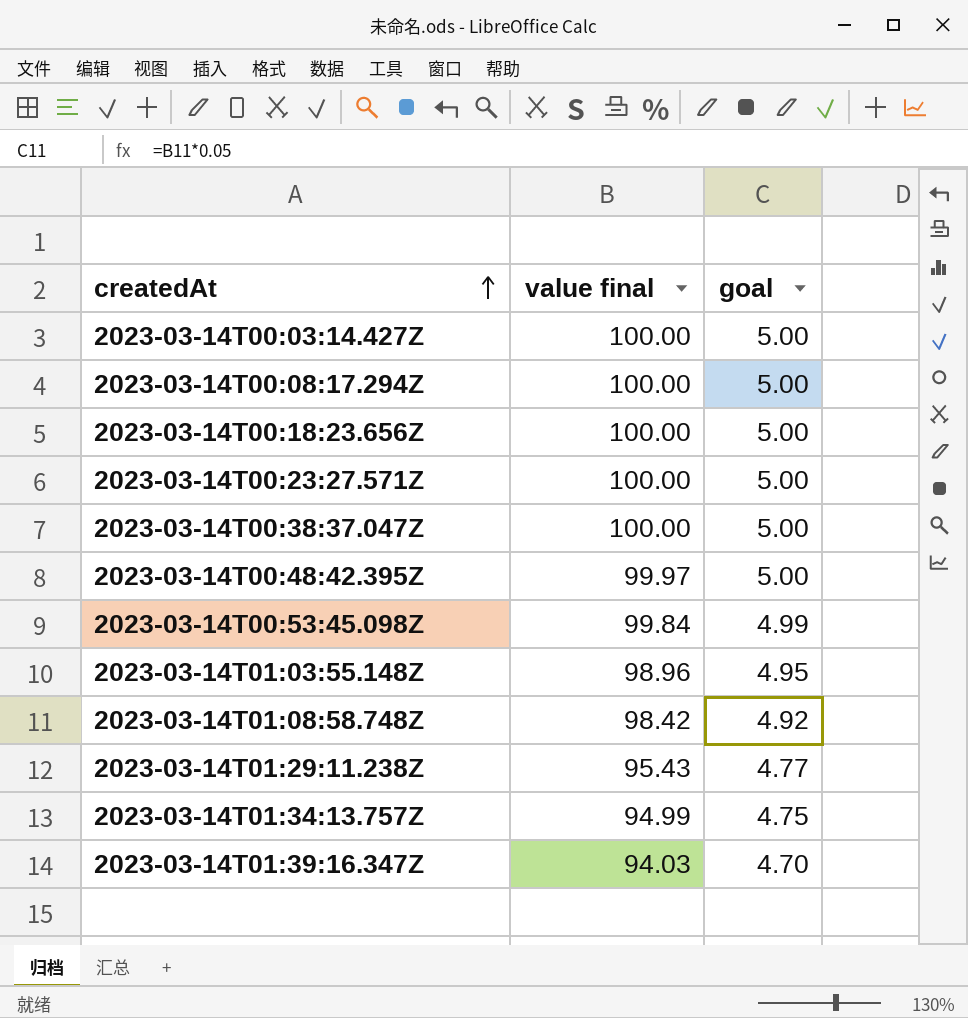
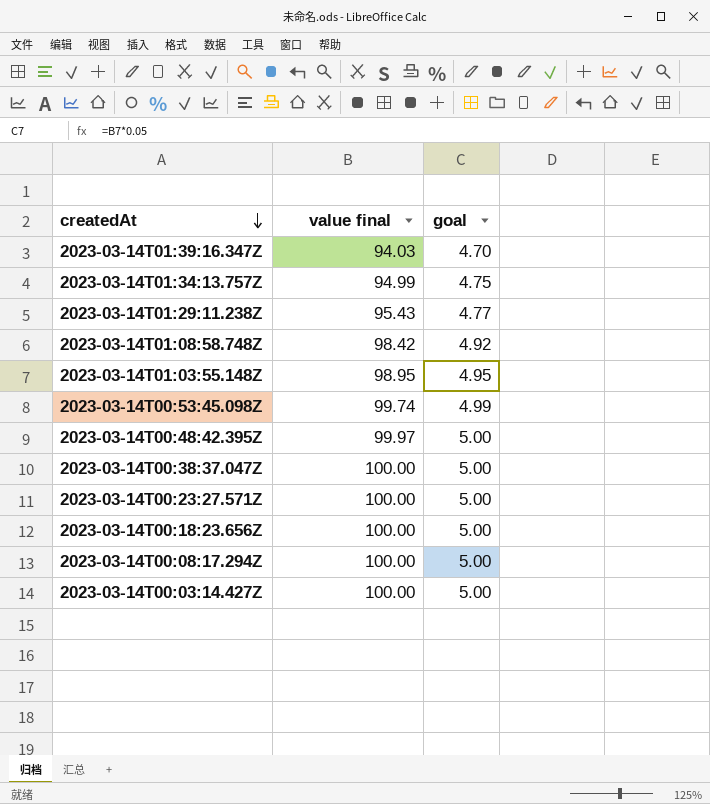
row order: createdAt ascending -> createdAt descending
2023-03-14T01:03:55.148Z | value final: 98.96 -> 98.95
2023-03-14T00:53:45.098Z | value final: 99.84 -> 99.74

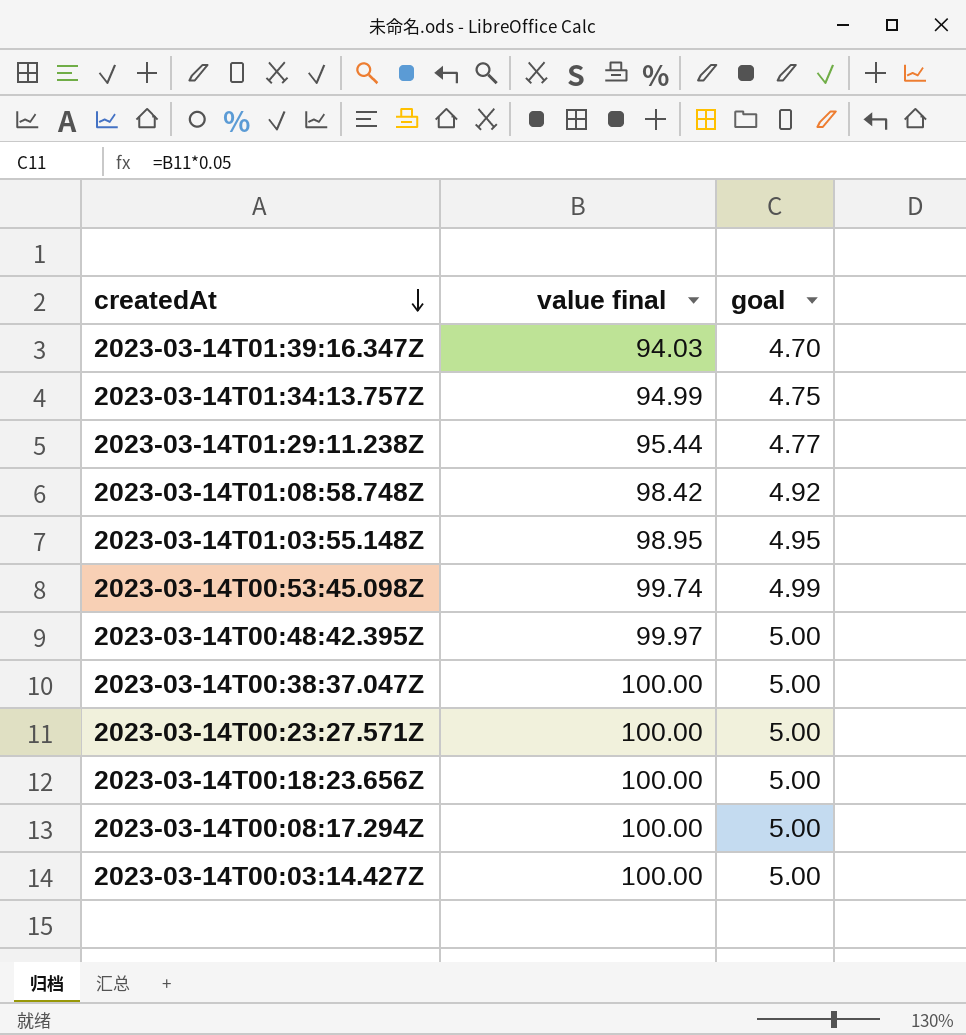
2023-03-14T01:29:11.238Z | value final: 95.43 -> 95.44

